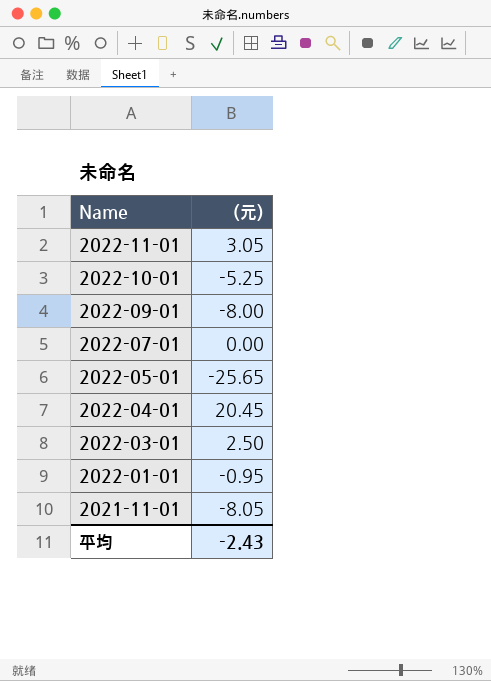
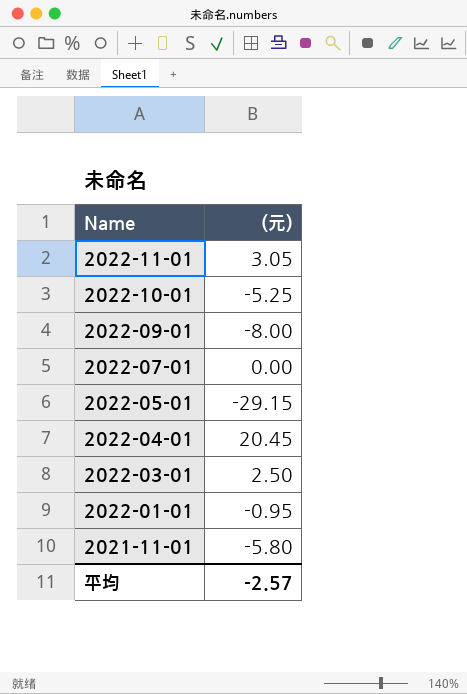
2022-05-01 | (元): -25.65 -> -29.15
2021-11-01 | (元): -8.05 -> -5.80
平均 | (元): -2.43 -> -2.57

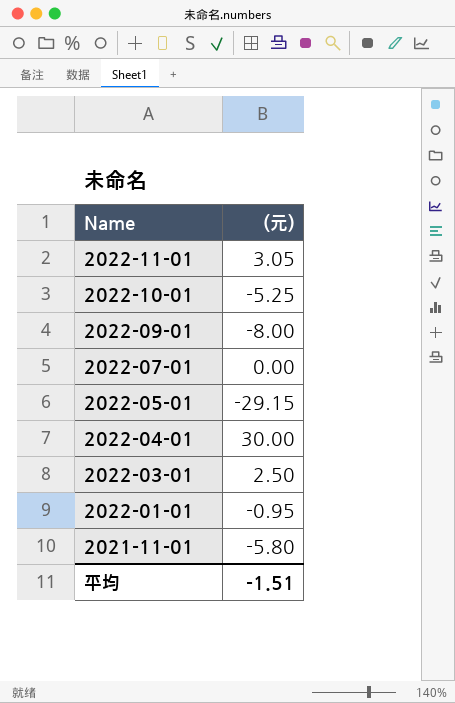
2022-04-01 | (元): 20.45 -> 30.00
平均 | (元): -2.57 -> -1.51

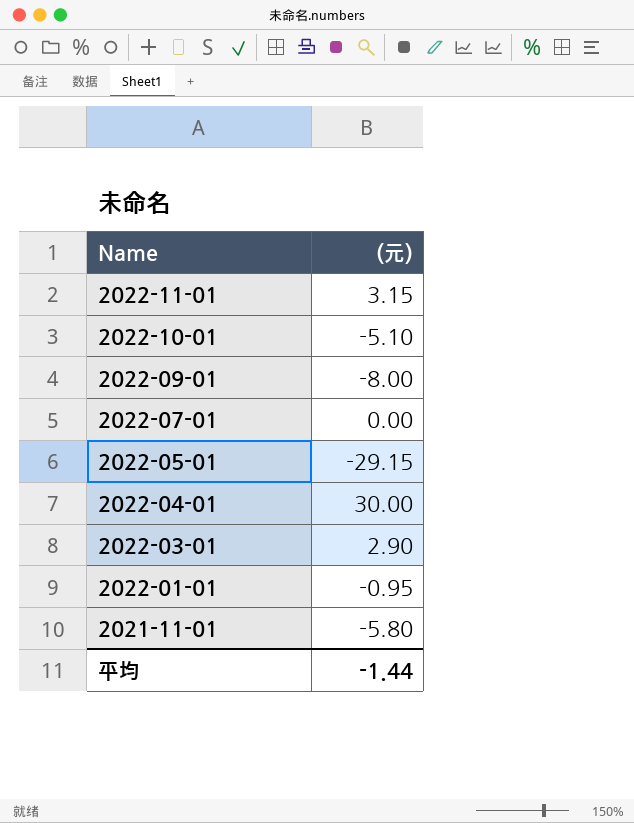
2022-11-01 | (元): 3.05 -> 3.15
2022-10-01 | (元): -5.25 -> -5.10
2022-03-01 | (元): 2.50 -> 2.90
平均 | (元): -1.51 -> -1.44

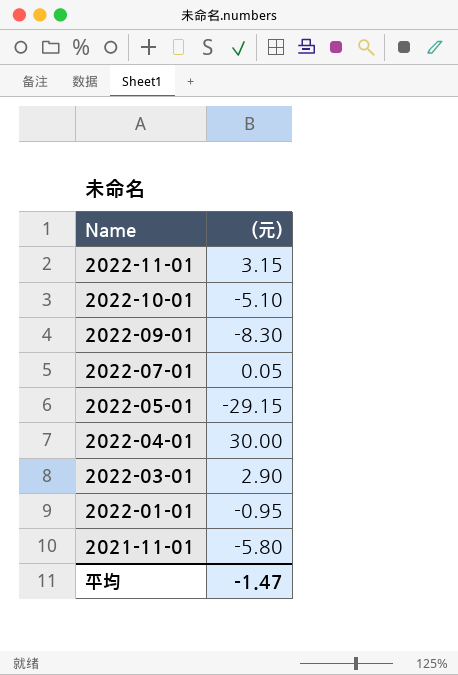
2022-09-01 | (元): -8.00 -> -8.30
2022-07-01 | (元): 0.00 -> 0.05
平均 | (元): -1.44 -> -1.47

